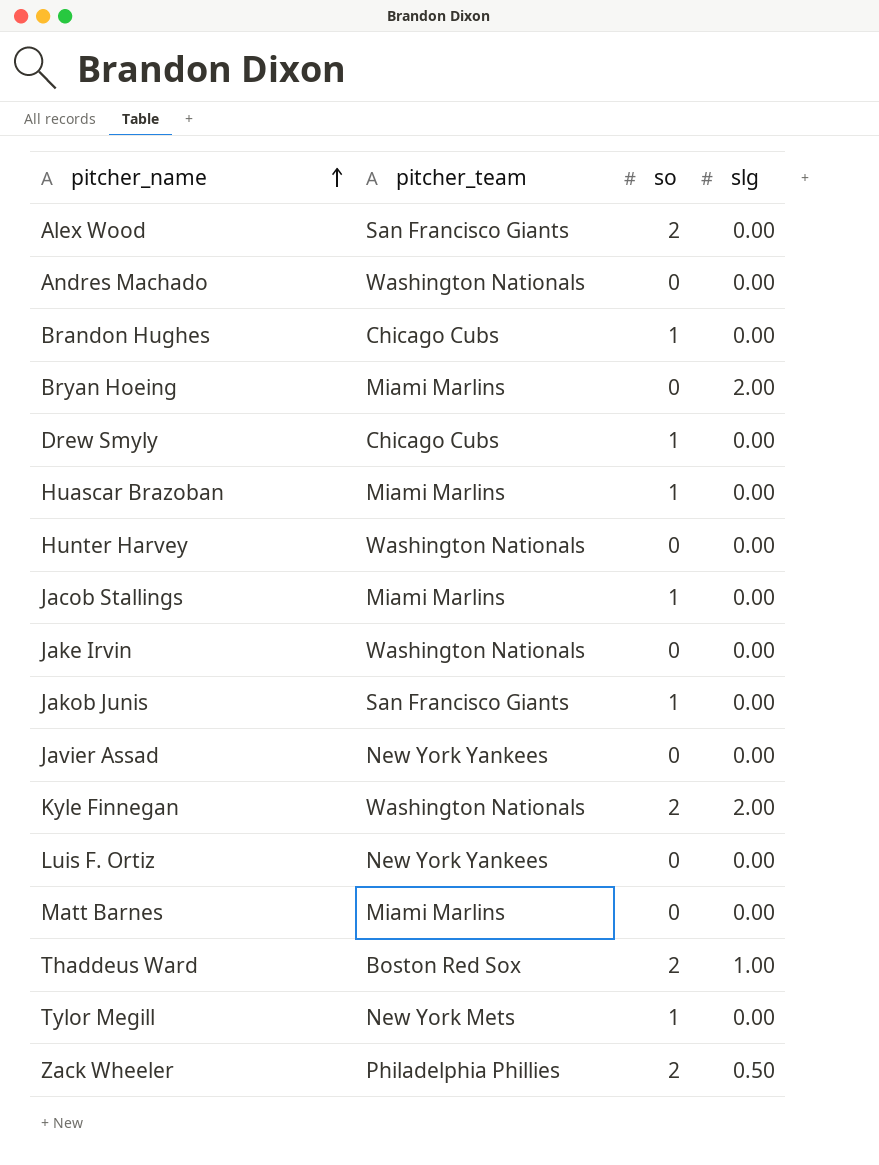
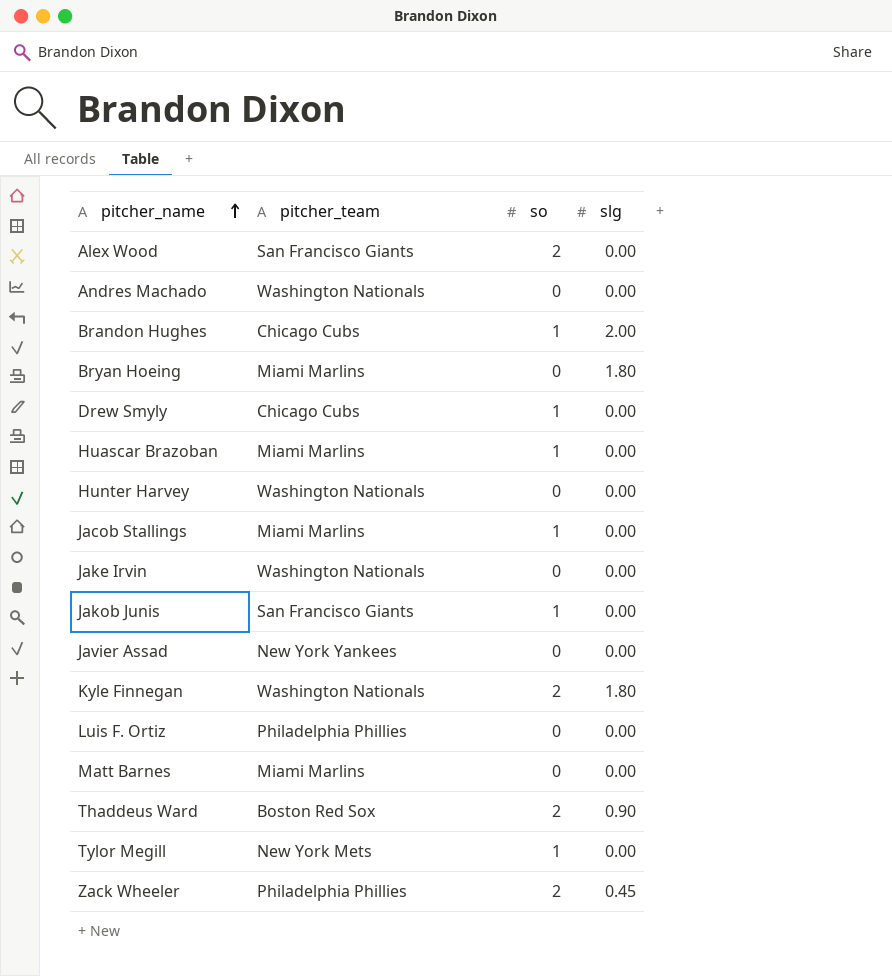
Brandon Hughes | slg: 0.00 -> 2.00
Bryan Hoeing | slg: 2.00 -> 1.80
Kyle Finnegan | slg: 2.00 -> 1.80
Luis F. Ortiz | pitcher_team: New York Yankees -> Philadelphia Phillies
Thaddeus Ward | slg: 1.00 -> 0.90
Zack Wheeler | slg: 0.50 -> 0.45

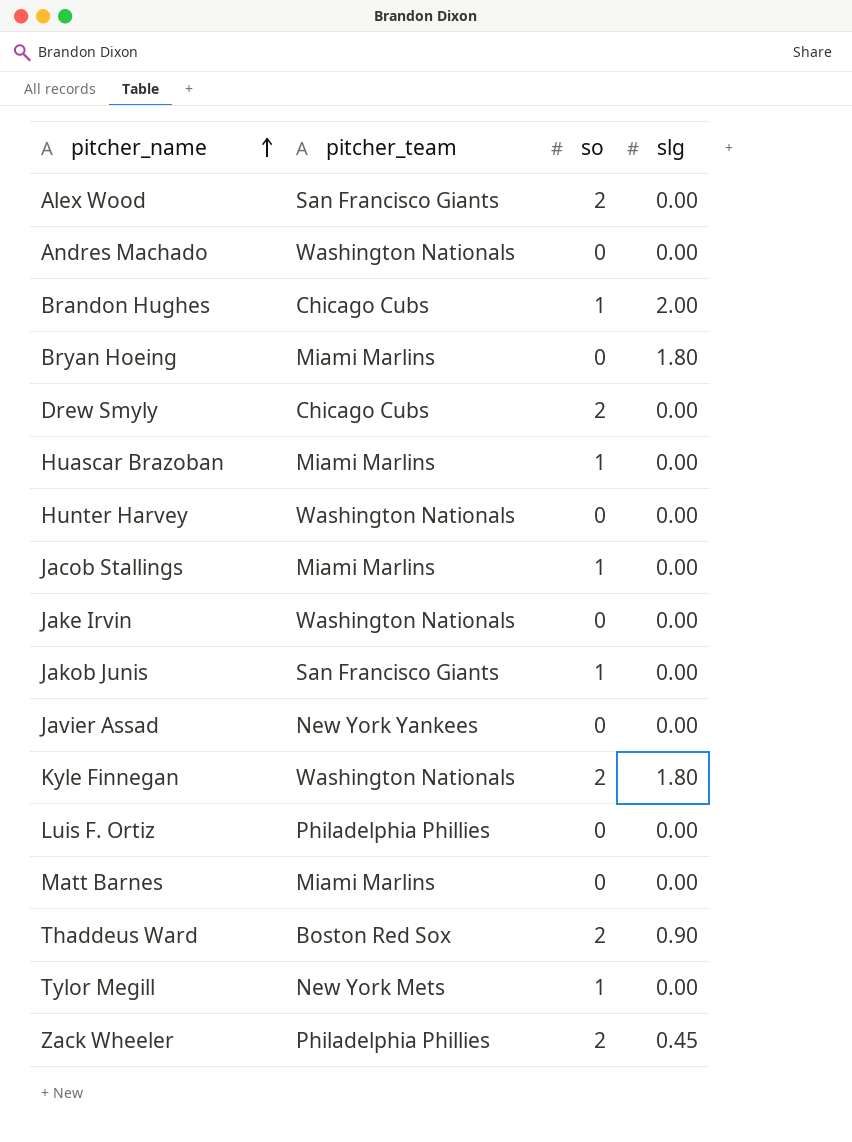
Drew Smyly | so: 1 -> 2

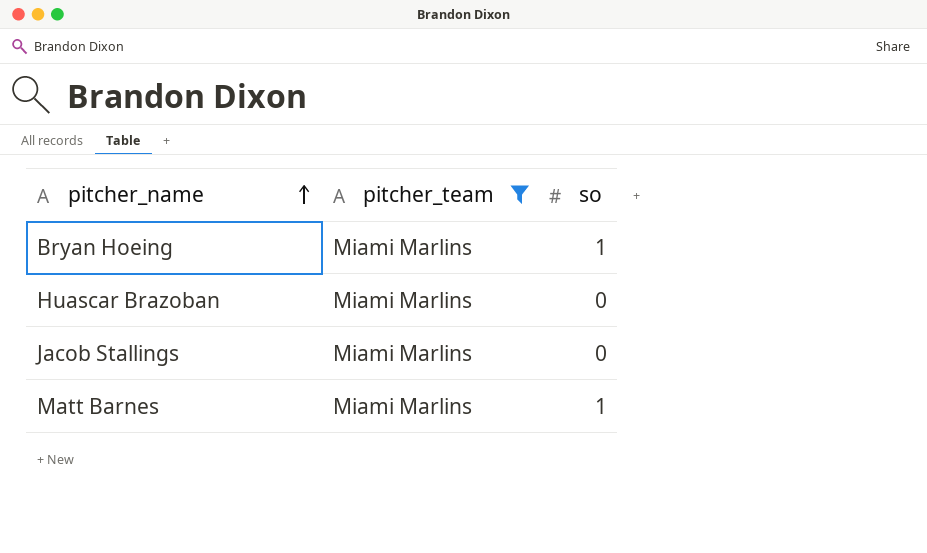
filter: none -> pitcher_team = Miami Marlins
column slg | position: 4 -> none
Bryan Hoeing | so: 0 -> 1
Huascar Brazoban | so: 1 -> 0
Jacob Stallings | so: 1 -> 0
Matt Barnes | so: 0 -> 1

